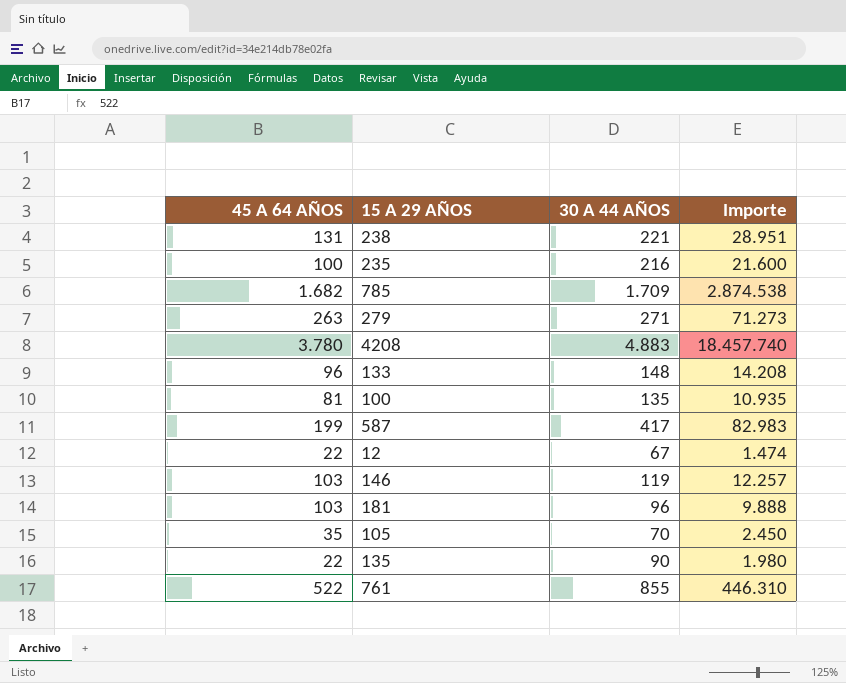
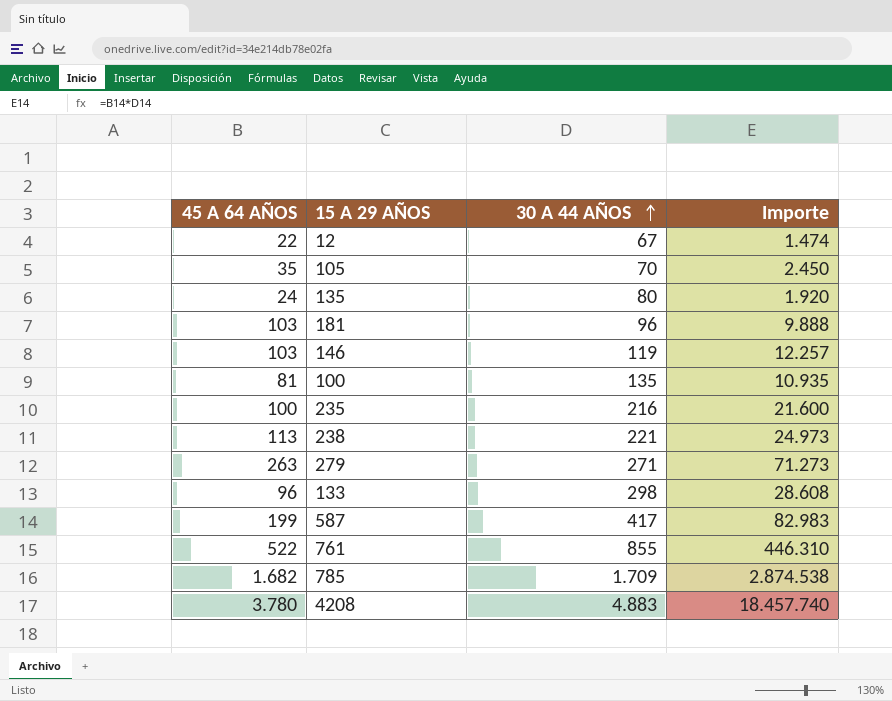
row order: none -> 30 A 44 AÑOS ascending
135 | 45 A 64 AÑOS: 22 -> 24
135 | 30 A 44 AÑOS: 90 -> 80
135 | Importe: 1.980 -> 1.920
238 | 45 A 64 AÑOS: 131 -> 113
238 | Importe: 28.951 -> 24.973
133 | 30 A 44 AÑOS: 148 -> 298
133 | Importe: 14.208 -> 28.608

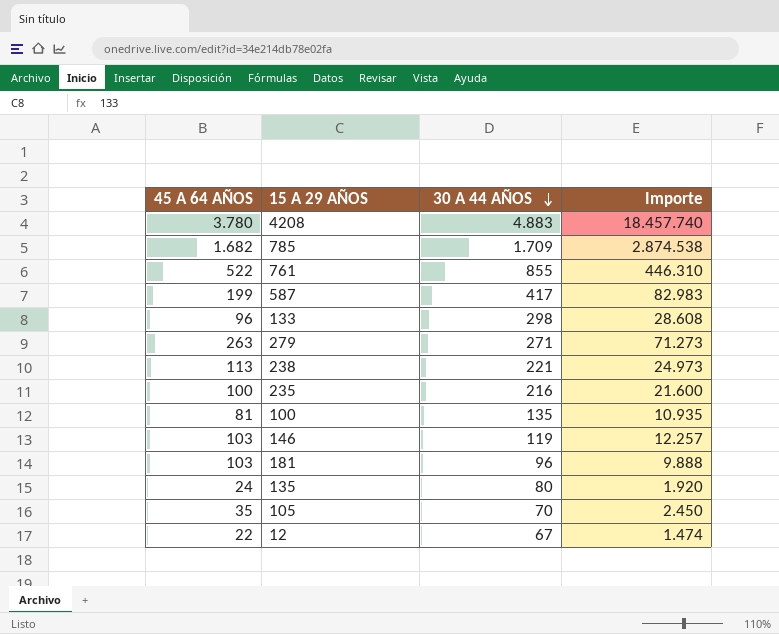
row order: 30 A 44 AÑOS ascending -> 30 A 44 AÑOS descending

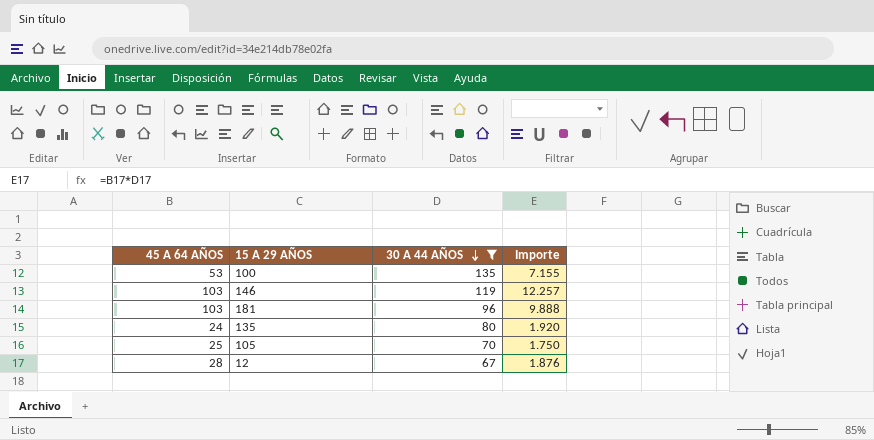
filter: none -> 30 A 44 AÑOS <= 135
100 | 45 A 64 AÑOS: 81 -> 53
100 | Importe: 10.935 -> 7.155
105 | 45 A 64 AÑOS: 35 -> 25
105 | Importe: 2.450 -> 1.750
12 | 45 A 64 AÑOS: 22 -> 28
12 | Importe: 1.474 -> 1.876

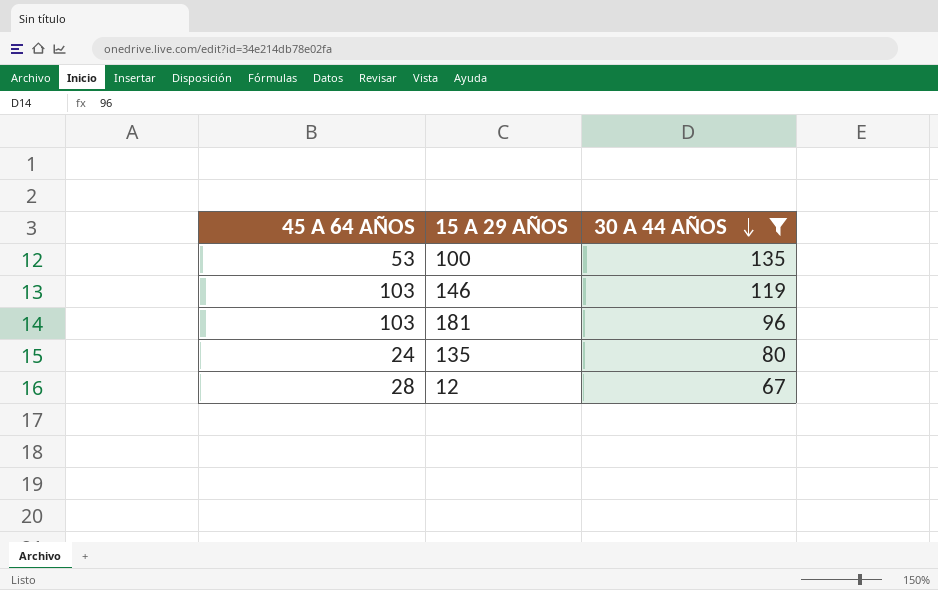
column Importe | formula: [45 A 64 AÑOS] * [30 A 44 AÑOS] -> none
row 105: 25 | 70 | 1.750 -> none

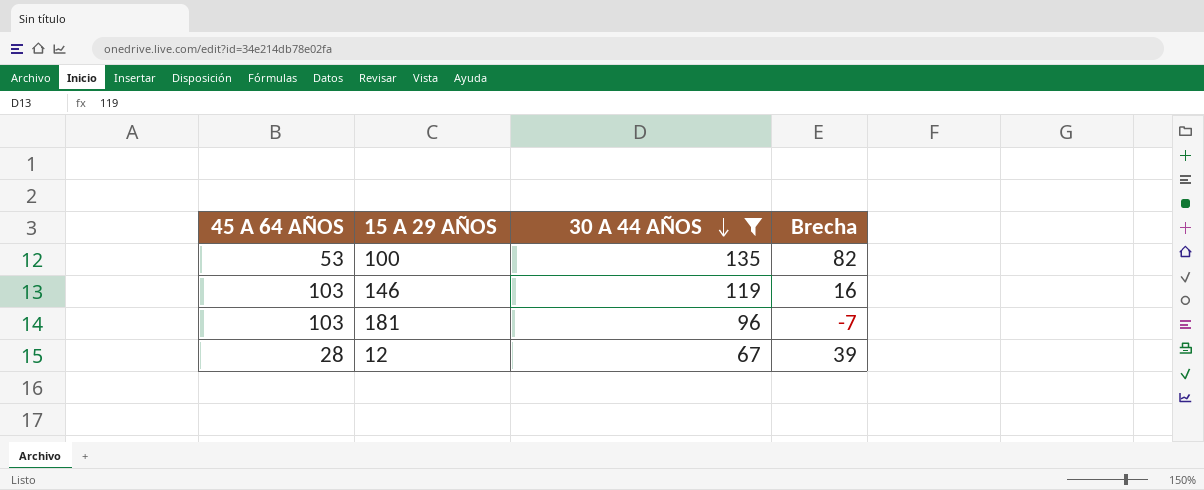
column Brecha | formula: none -> [30 A 44 AÑOS] - [45 A 64 AÑOS]
row 135: 24 | 80 -> none

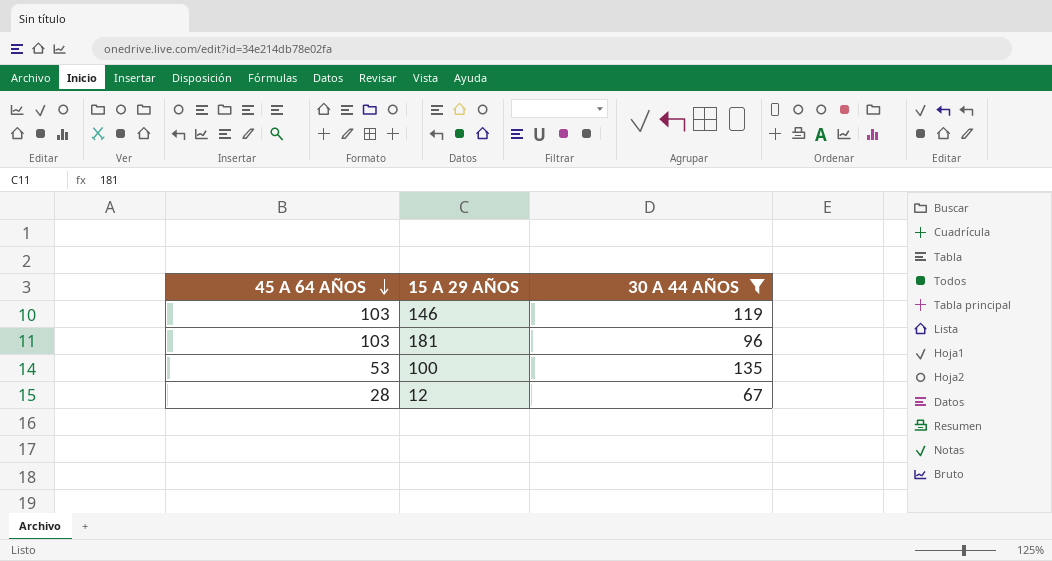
row order: 30 A 44 AÑOS descending -> 45 A 64 AÑOS descending
column Brecha | formula: [30 A 44 AÑOS] - [45 A 64 AÑOS] -> none

